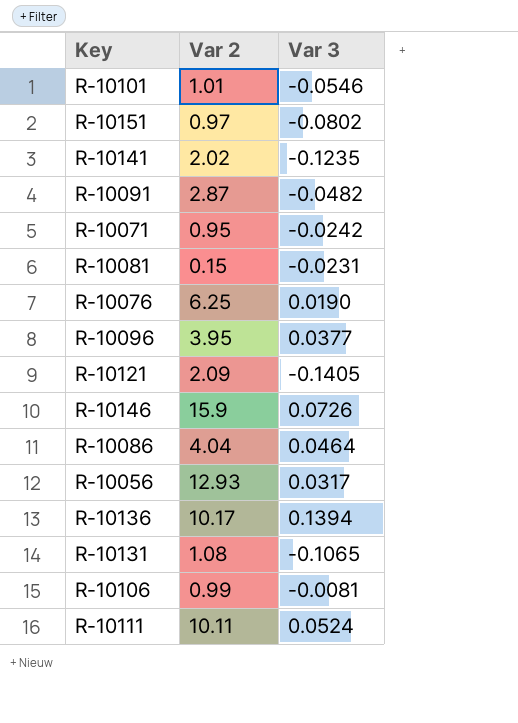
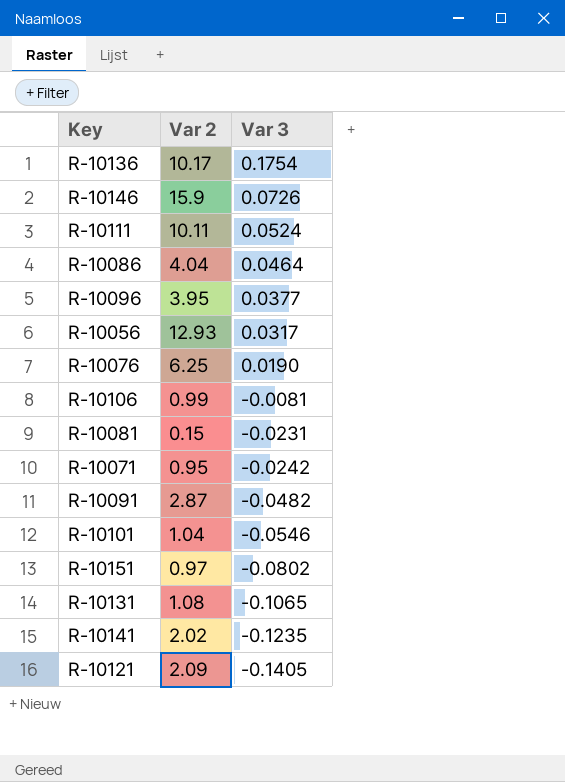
row order: none -> Var 3 descending
R-10136 | Var 3: 0.1394 -> 0.1754
R-10101 | Var 2: 1.01 -> 1.04

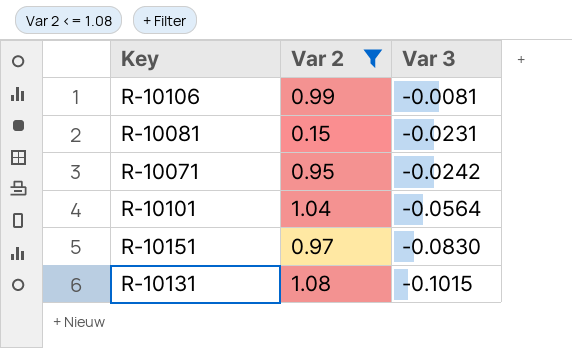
filter: none -> Var 2 <= 1.08
R-10101 | Var 3: -0.0546 -> -0.0564
R-10151 | Var 3: -0.0802 -> -0.0830
R-10131 | Var 3: -0.1065 -> -0.1015

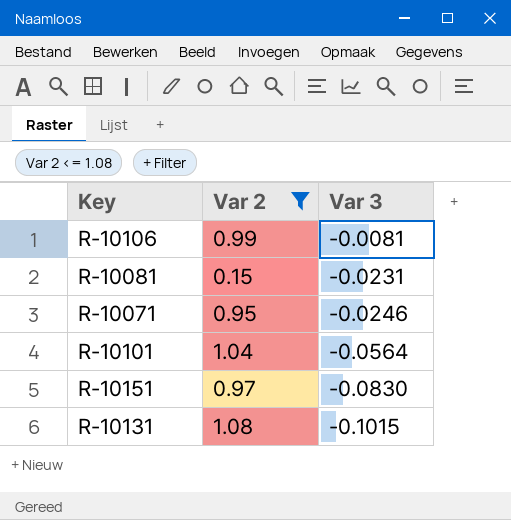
R-10071 | Var 3: -0.0242 -> -0.0246

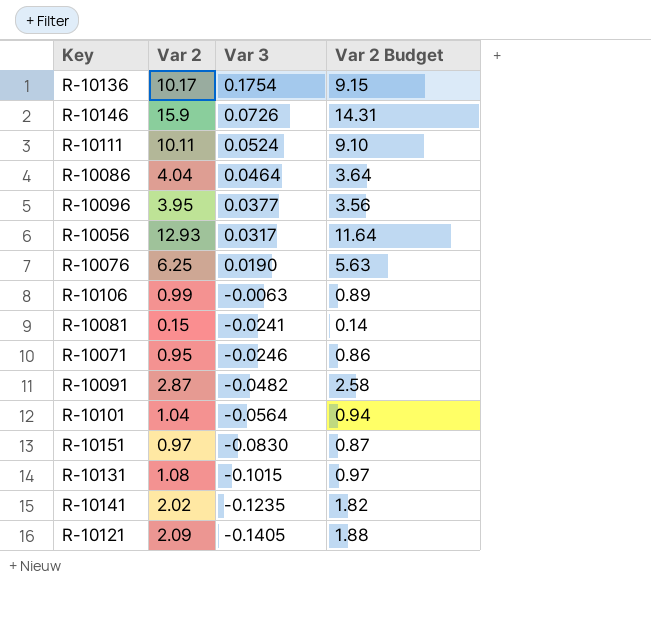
filter: Var 2 <= 1.08 -> none
column Var 2 Budget | formula: none -> [Var 2] * 0.9
R-10106 | Var 3: -0.0081 -> -0.0063
R-10081 | Var 3: -0.0231 -> -0.0241

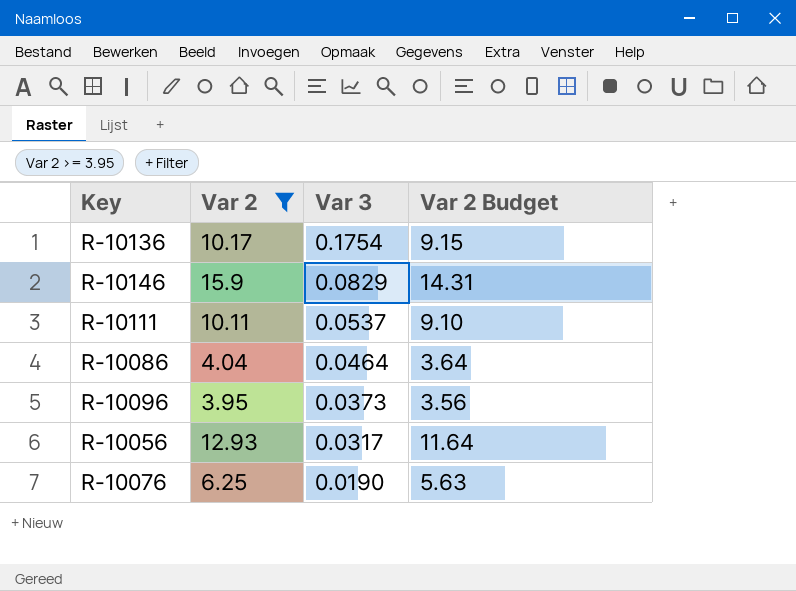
filter: none -> Var 2 >= 3.95
R-10146 | Var 3: 0.0726 -> 0.0829
R-10111 | Var 3: 0.0524 -> 0.0537
R-10096 | Var 3: 0.0377 -> 0.0373

